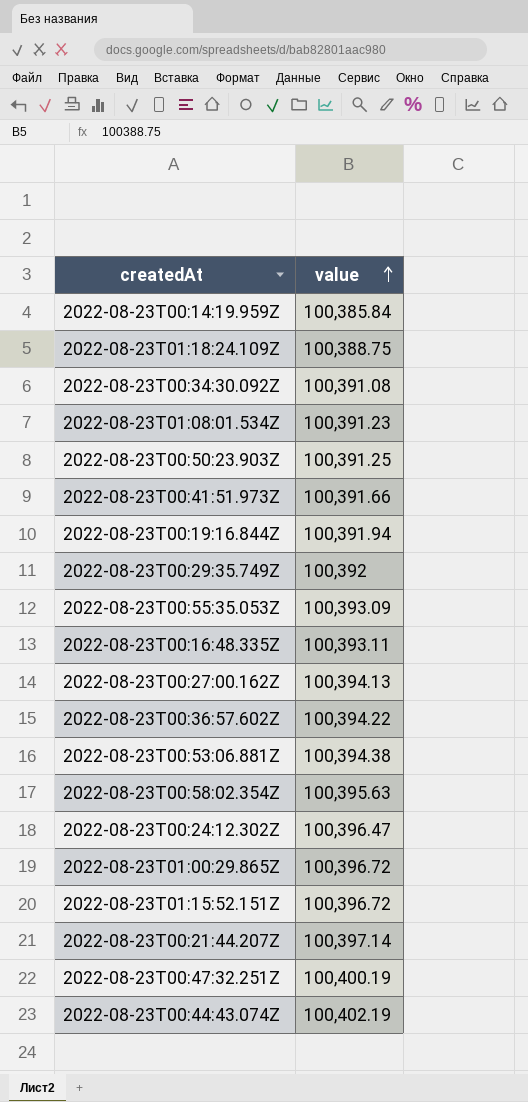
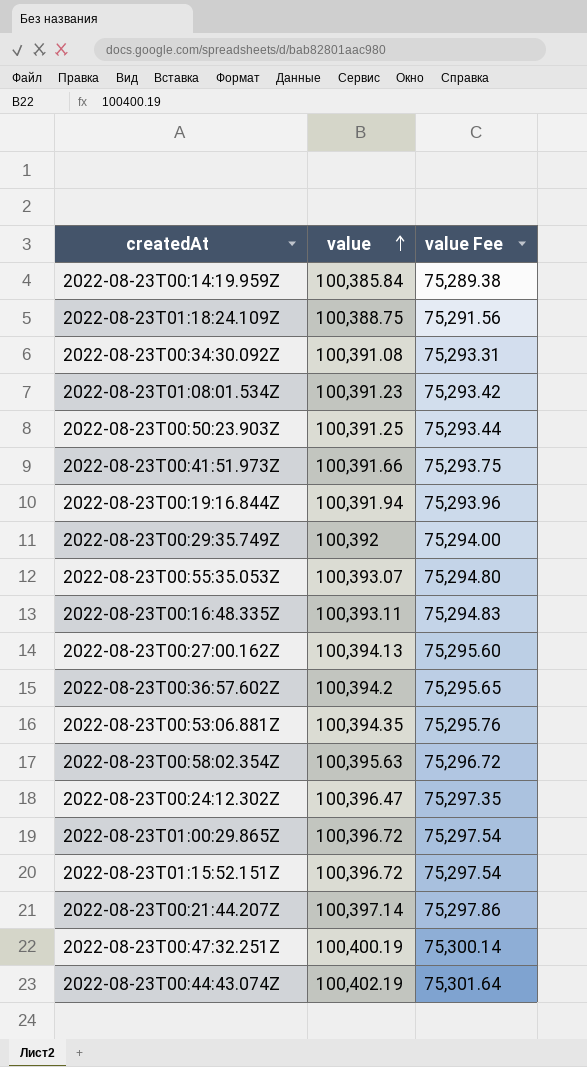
column value Fee | formula: none -> [value] * 0.75
2022-08-23T00:55:35.053Z | value: 100,393.09 -> 100,393.07
2022-08-23T00:36:57.602Z | value: 100,394.22 -> 100,394.2
2022-08-23T00:53:06.881Z | value: 100,394.38 -> 100,394.35

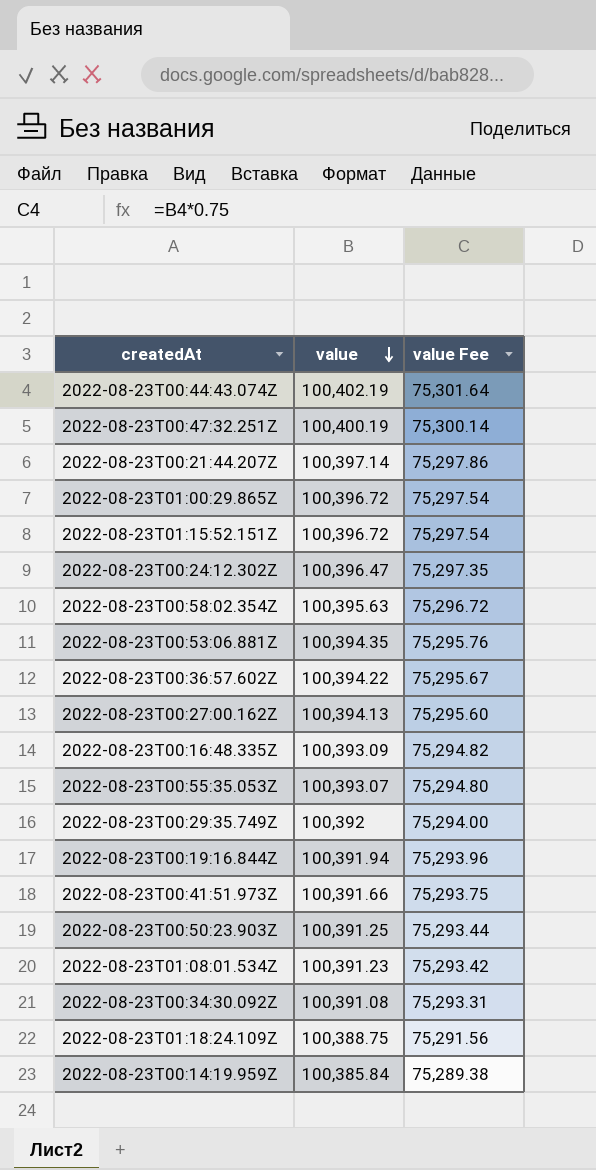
row order: value ascending -> value descending
2022-08-23T00:36:57.602Z | value: 100,394.2 -> 100,394.22
2022-08-23T00:36:57.602Z | value Fee: 75,295.65 -> 75,295.67
2022-08-23T00:16:48.335Z | value: 100,393.11 -> 100,393.09
2022-08-23T00:16:48.335Z | value Fee: 75,294.83 -> 75,294.82

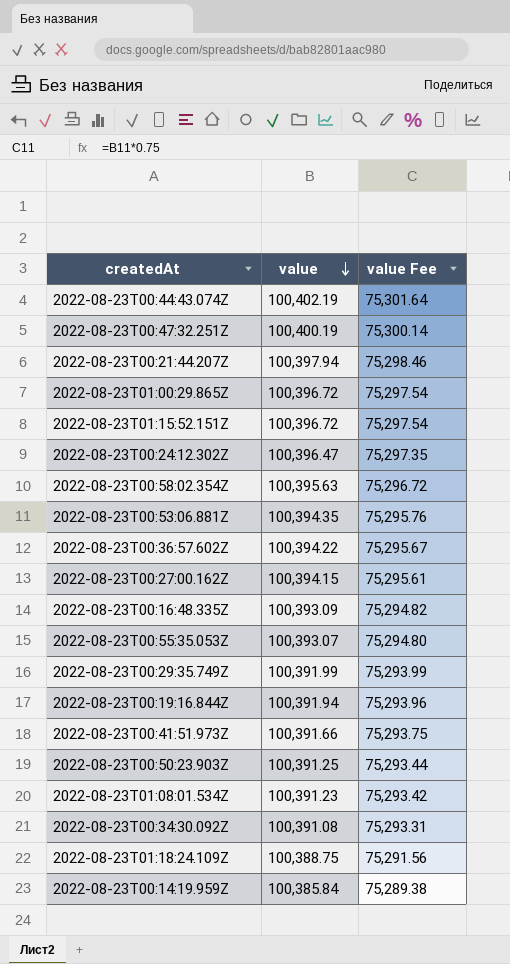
2022-08-23T00:21:44.207Z | value: 100,397.14 -> 100,397.94
2022-08-23T00:21:44.207Z | value Fee: 75,297.86 -> 75,298.46
2022-08-23T00:27:00.162Z | value: 100,394.13 -> 100,394.15
2022-08-23T00:27:00.162Z | value Fee: 75,295.60 -> 75,295.61
2022-08-23T00:29:35.749Z | value: 100,392 -> 100,391.99
2022-08-23T00:29:35.749Z | value Fee: 75,294.00 -> 75,293.99

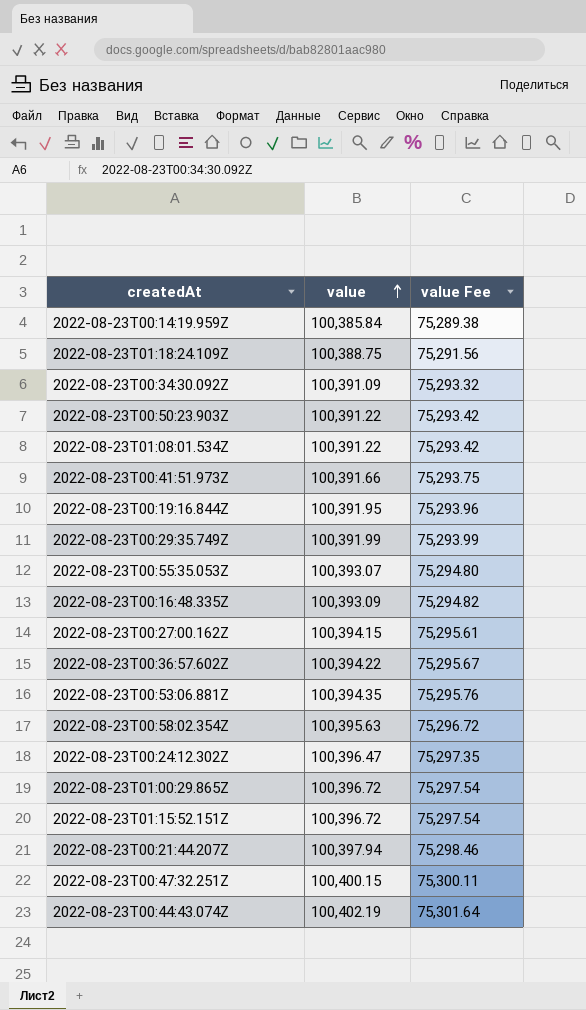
row order: value descending -> value ascending
2022-08-23T00:34:30.092Z | value: 100,391.08 -> 100,391.09
2022-08-23T00:34:30.092Z | value Fee: 75,293.31 -> 75,293.32
2022-08-23T00:50:23.903Z | value: 100,391.25 -> 100,391.22
2022-08-23T00:50:23.903Z | value Fee: 75,293.44 -> 75,293.42
2022-08-23T01:08:01.534Z | value: 100,391.23 -> 100,391.22
2022-08-23T00:19:16.844Z | value: 100,391.94 -> 100,391.95
2022-08-23T00:47:32.251Z | value: 100,400.19 -> 100,400.15
2022-08-23T00:47:32.251Z | value Fee: 75,300.14 -> 75,300.11

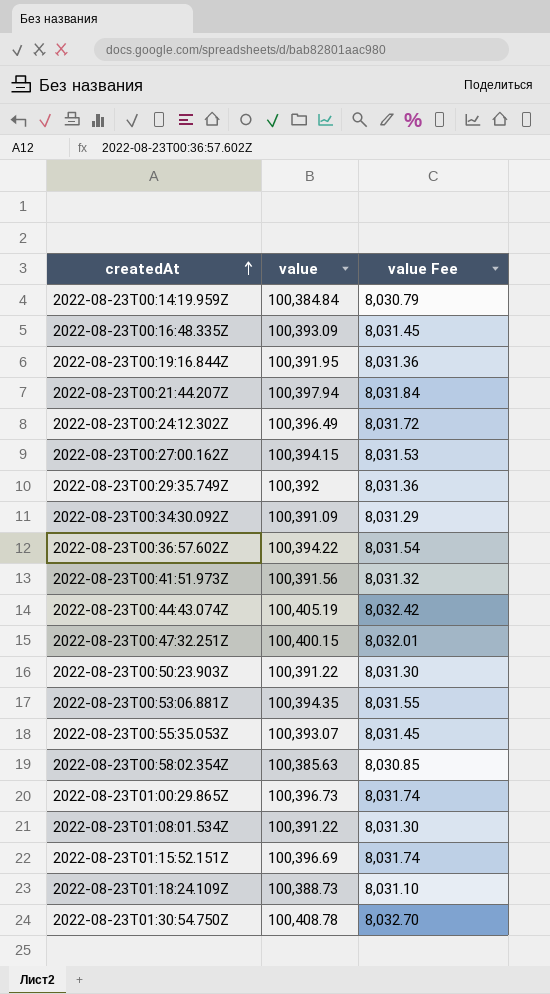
row order: value ascending -> createdAt ascending
column value Fee | formula: [value] * 0.75 -> [value] * 0.08
2022-08-23T00:14:19.959Z | value: 100,385.84 -> 100,384.84
2022-08-23T00:24:12.302Z | value: 100,396.47 -> 100,396.49
2022-08-23T00:29:35.749Z | value: 100,391.99 -> 100,392
2022-08-23T00:41:51.973Z | value: 100,391.66 -> 100,391.56
2022-08-23T00:44:43.074Z | value: 100,402.19 -> 100,405.19
2022-08-23T00:58:02.354Z | value: 100,395.63 -> 100,385.63
2022-08-23T01:00:29.865Z | value: 100,396.72 -> 100,396.73
2022-08-23T01:15:52.151Z | value: 100,396.72 -> 100,396.69
2022-08-23T01:18:24.109Z | value: 100,388.75 -> 100,388.73
row 2022-08-23T01:30:54.750Z: none -> 100,408.78 | 8,032.70

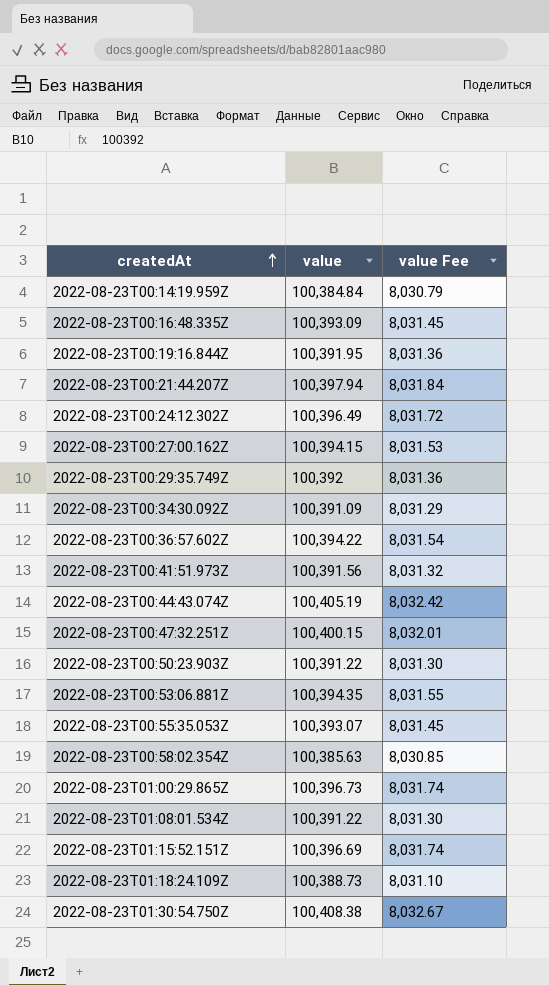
2022-08-23T01:30:54.750Z | value: 100,408.78 -> 100,408.38
2022-08-23T01:30:54.750Z | value Fee: 8,032.70 -> 8,032.67

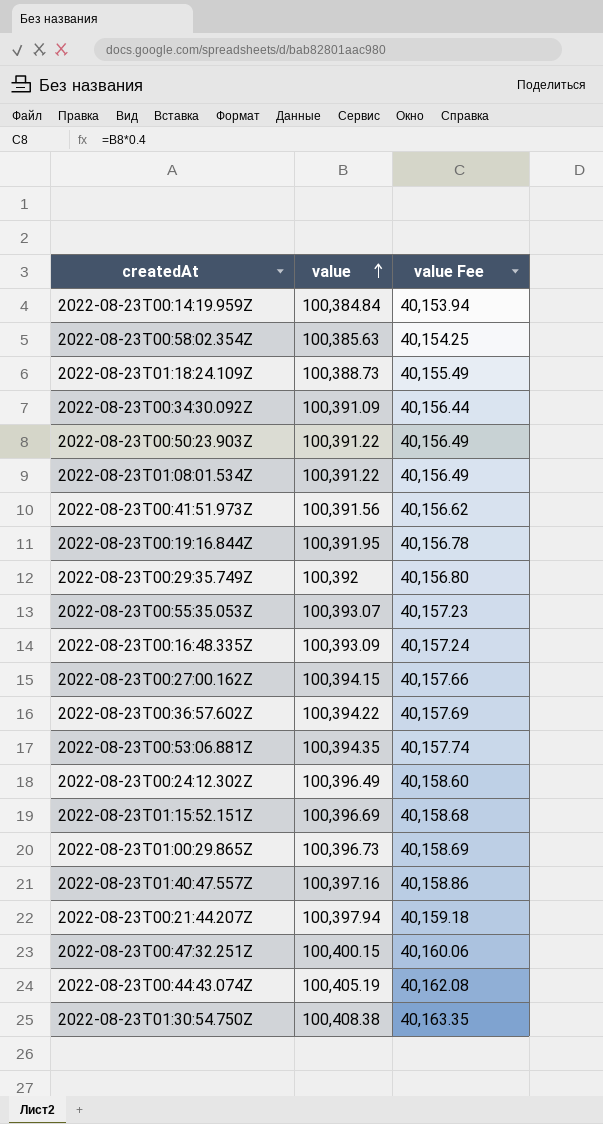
row order: createdAt ascending -> value ascending
column value Fee | formula: [value] * 0.08 -> [value] * 0.4
row 2022-08-23T01:40:47.557Z: none -> 100,397.16 | 40,158.86

